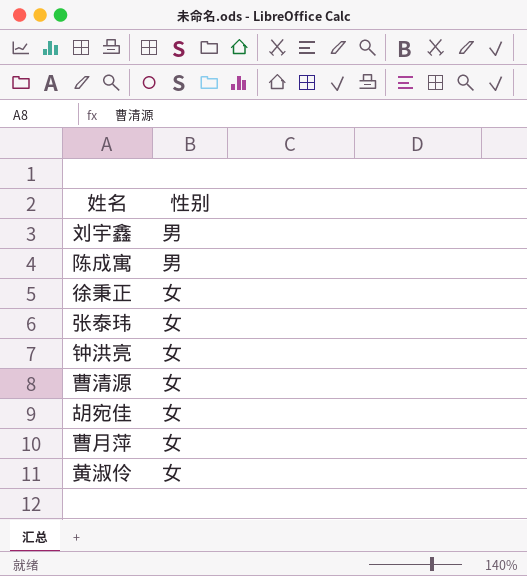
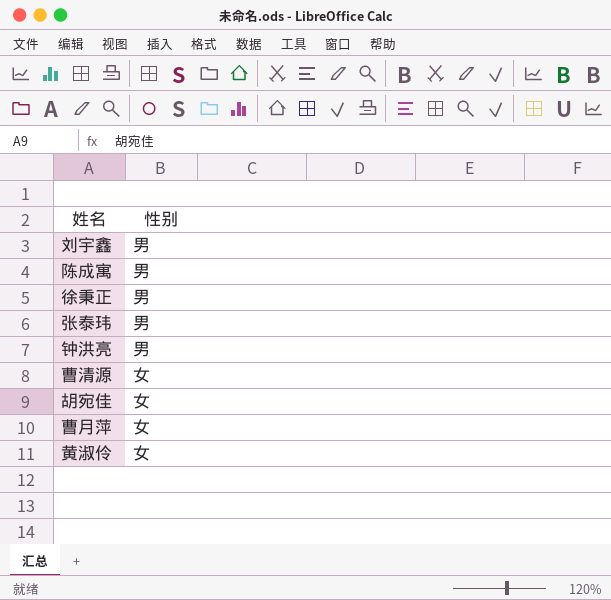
徐秉正 | 性别: 女 -> 男
张泰玮 | 性别: 女 -> 男
钟洪亮 | 性别: 女 -> 男

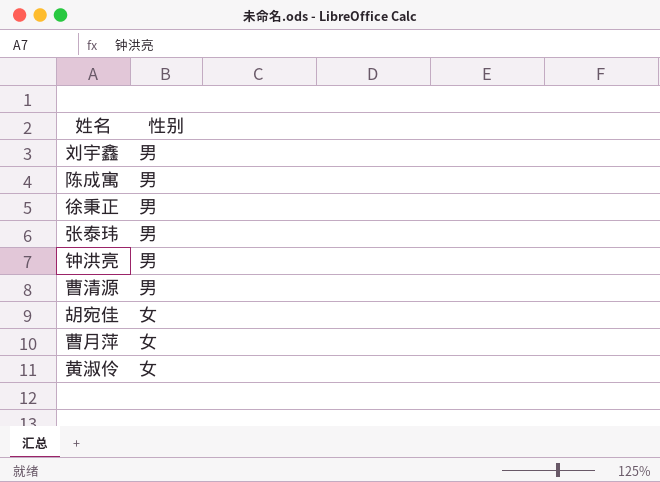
曹清源 | 性别: 女 -> 男

